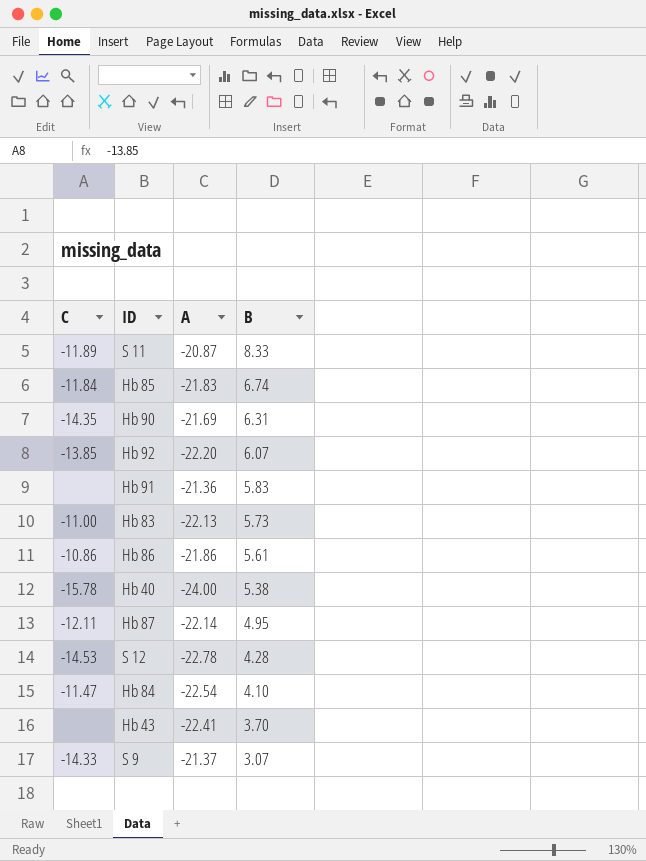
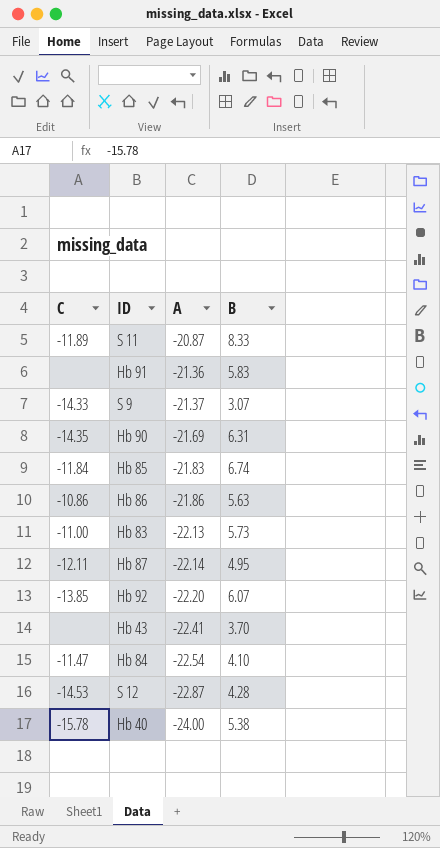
row order: B descending -> A descending
Hb 86 | B: 5.61 -> 5.63
S 12 | A: -22.78 -> -22.87

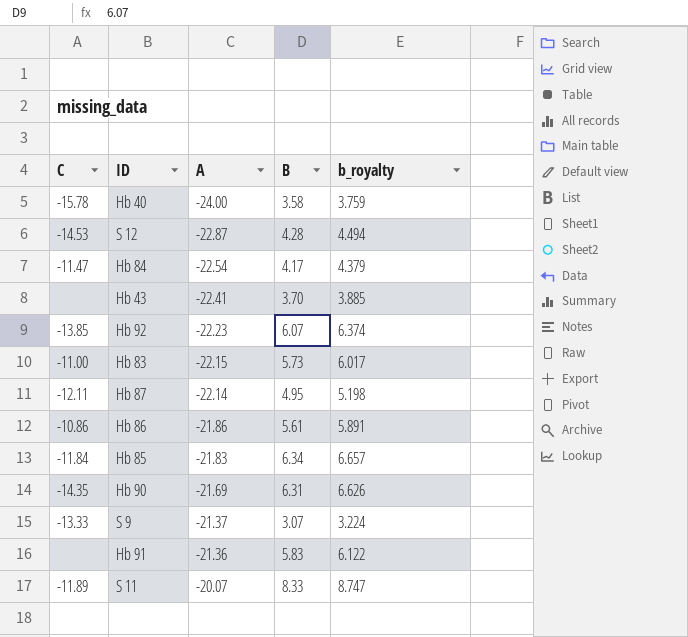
row order: A descending -> A ascending
column b_royalty | formula: none -> [B] * 1.05
Hb 40 | B: 5.38 -> 3.58
Hb 84 | B: 4.10 -> 4.17
Hb 92 | A: -22.20 -> -22.23
Hb 83 | A: -22.13 -> -22.15
Hb 86 | B: 5.63 -> 5.61
Hb 85 | B: 6.74 -> 6.34
S 9 | C: -14.33 -> -13.33
S 11 | A: -20.87 -> -20.07

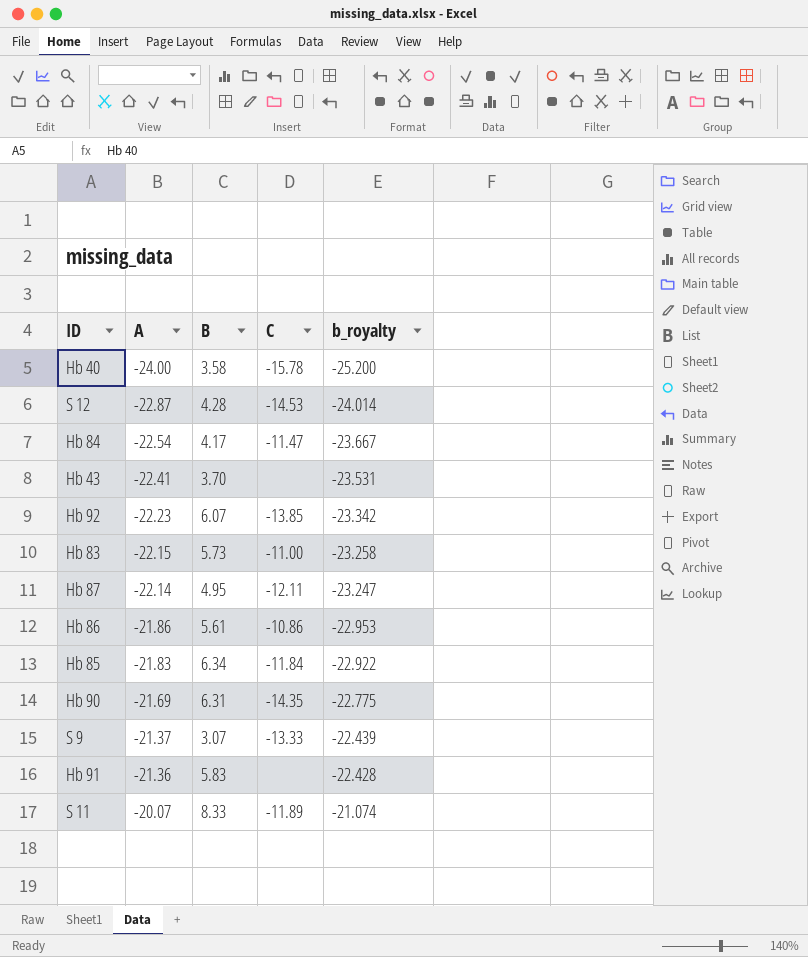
column C | position: 1 -> 4
column b_royalty | formula: [B] * 1.05 -> [A] * 1.05

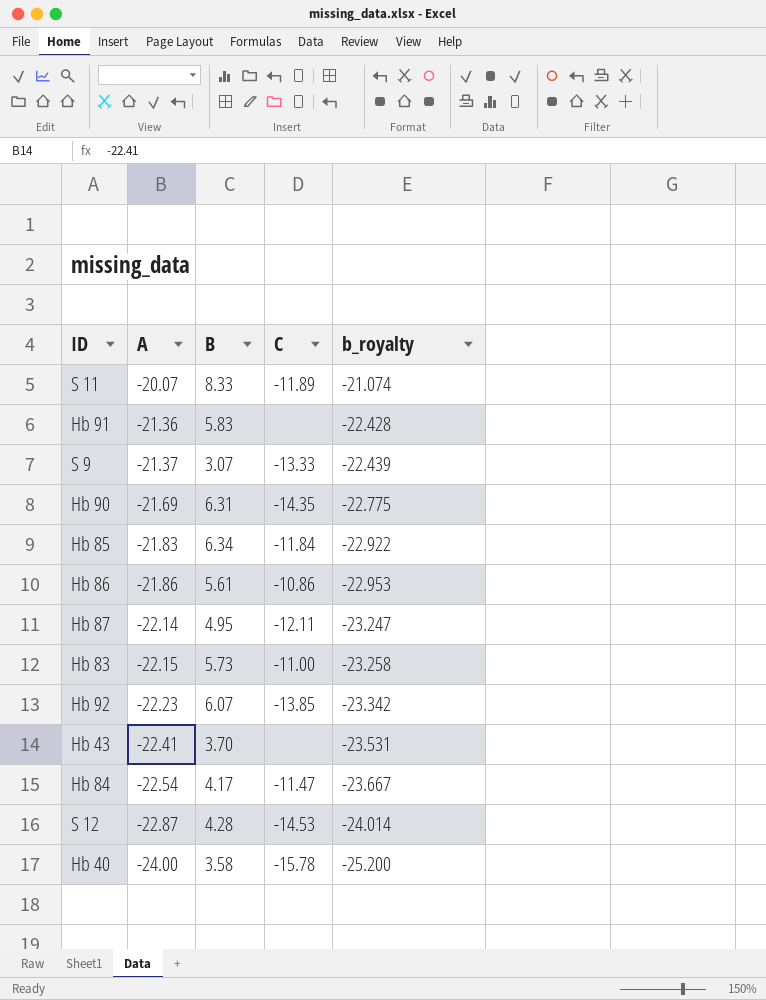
row order: A ascending -> A descending

